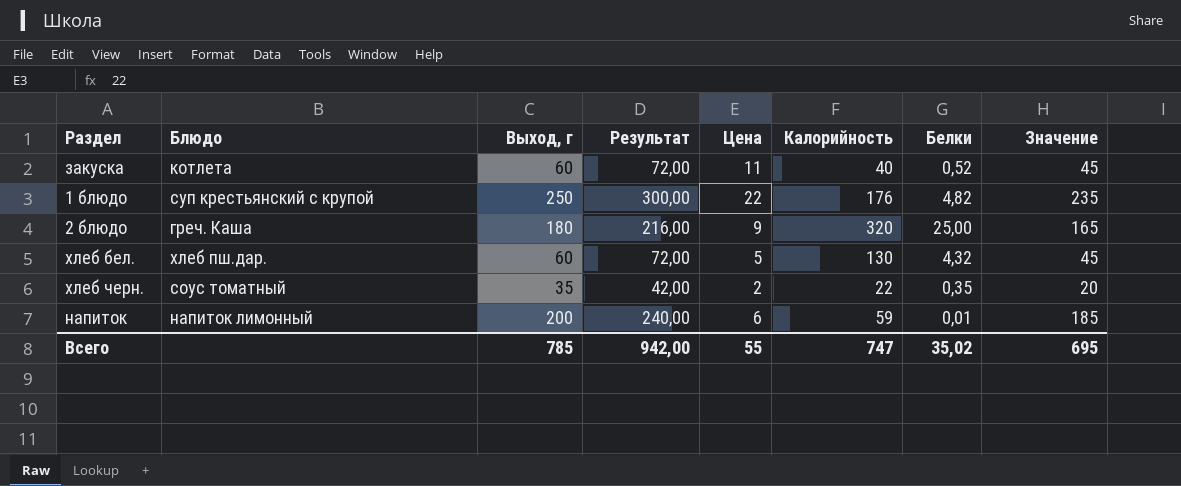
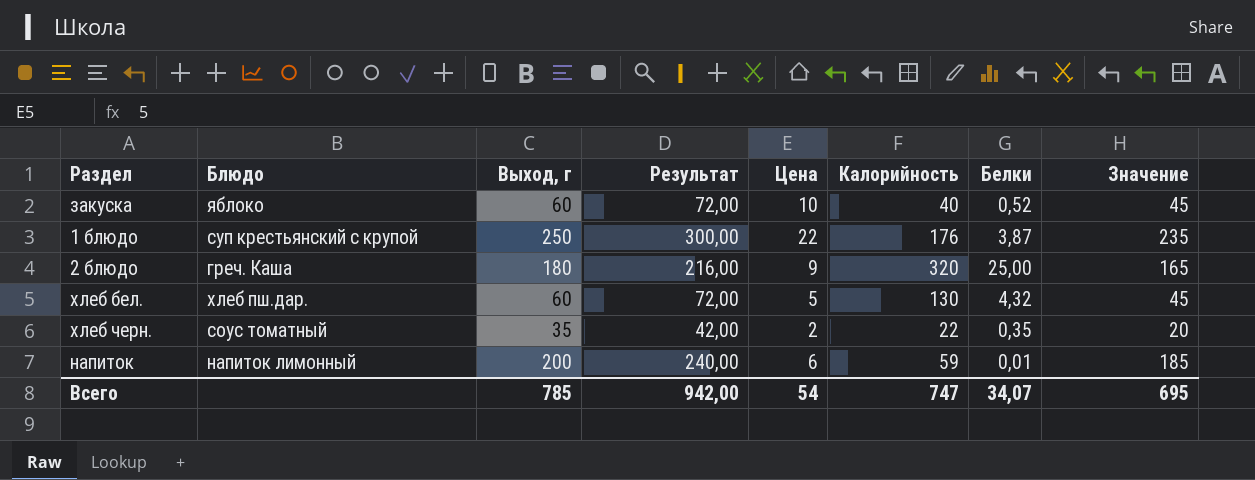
закуска | Блюдо: котлета -> яблоко
закуска | Цена: 11 -> 10
1 блюдо | Белки: 4,82 -> 3,87
Всего | Цена: 55 -> 54
Всего | Белки: 35,02 -> 34,07

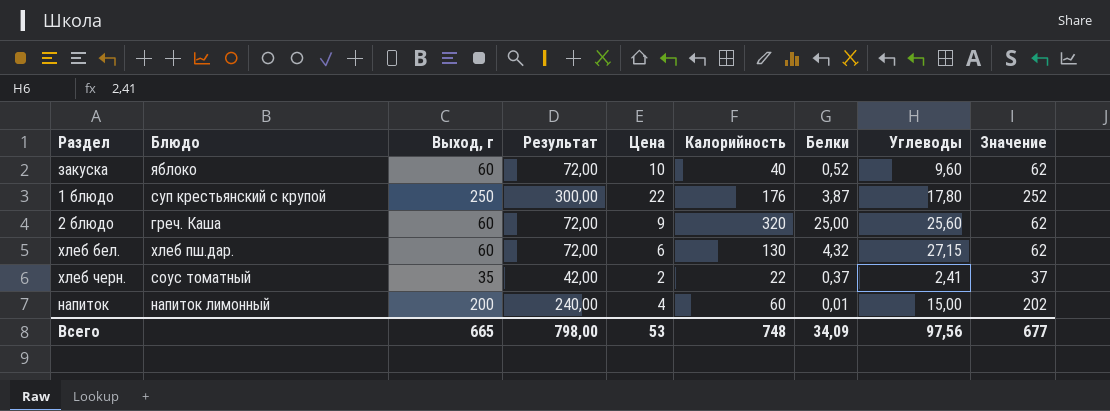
column Углеводы | position: none -> 8
column Значение | formula: [Выход, г] - 15 -> [Выход, г] + 2
2 блюдо | Выход, г: 180 -> 60
2 блюдо | Результат: 216,00 -> 72,00
хлеб бел. | Цена: 5 -> 6
хлеб черн. | Белки: 0,35 -> 0,37
напиток | Цена: 6 -> 4
напиток | Калорийность: 59 -> 60
Всего | Выход, г: 785 -> 665
Всего | Результат: 942,00 -> 798,00
Всего | Цена: 54 -> 53
Всего | Калорийность: 747 -> 748
Всего | Белки: 34,07 -> 34,09
Всего | Значение: 695 -> 677

